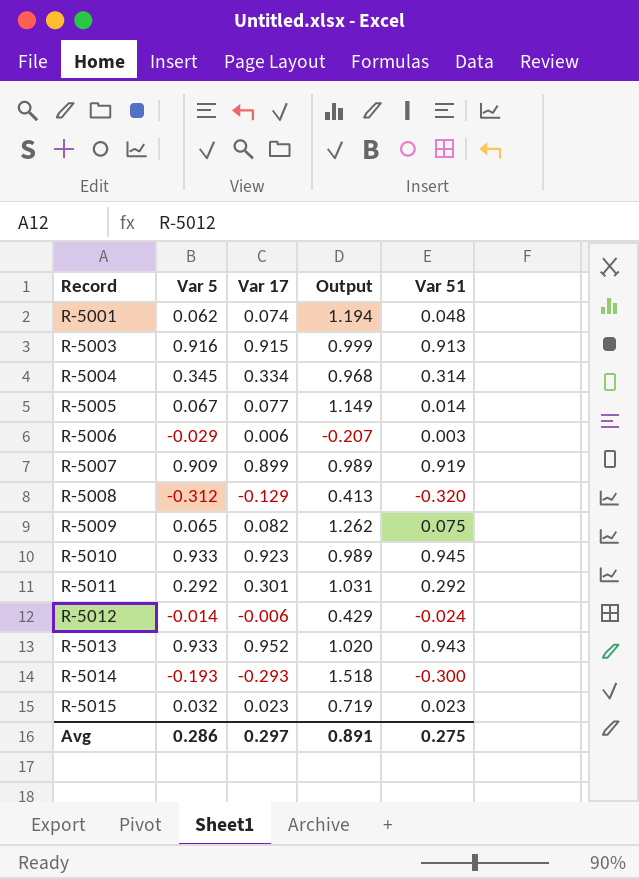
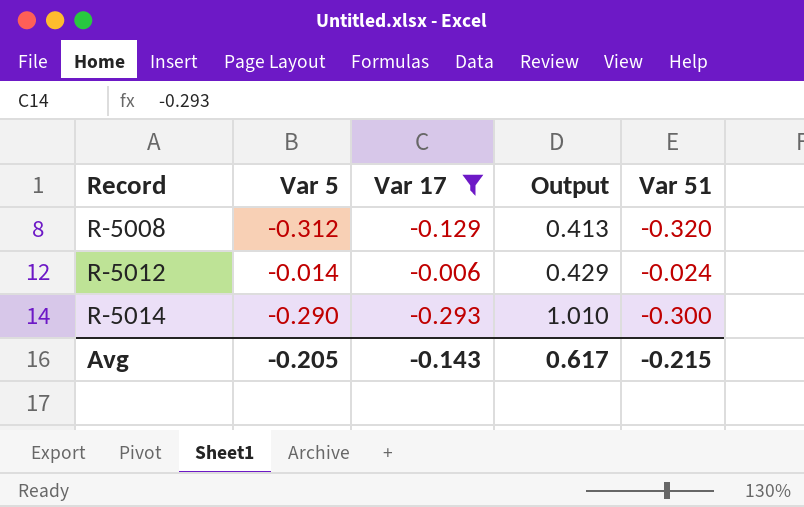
filter: none -> Var 17 <= -0.006
R-5014 | Var 5: -0.193 -> -0.290
R-5014 | Output: 1.518 -> 1.010
Avg | Var 5: 0.286 -> -0.205
Avg | Var 17: 0.297 -> -0.143
Avg | Output: 0.891 -> 0.617
Avg | Var 51: 0.275 -> -0.215

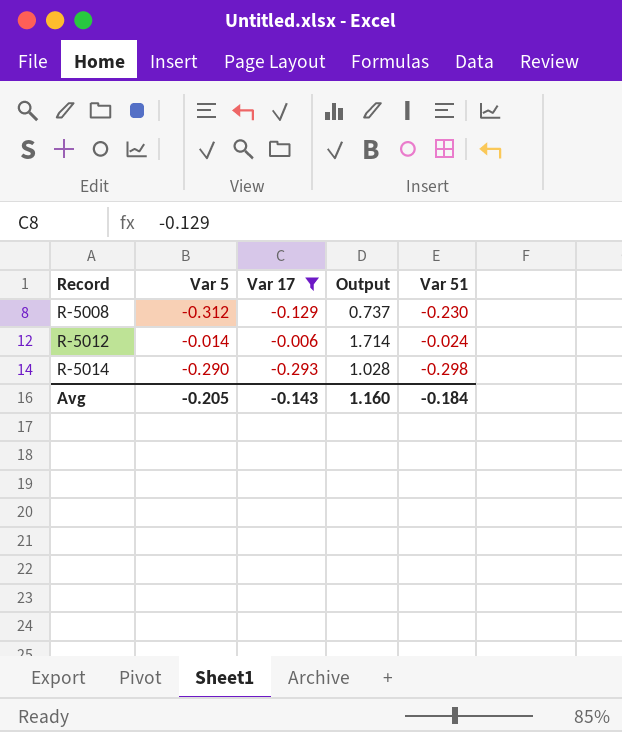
column Output | formula: [Var 17] / [Var 5] -> [Var 51] / [Var 5]
R-5008 | Var 51: -0.320 -> -0.230
R-5014 | Var 51: -0.300 -> -0.298
Avg | Output: 0.617 -> 1.160
Avg | Var 51: -0.215 -> -0.184

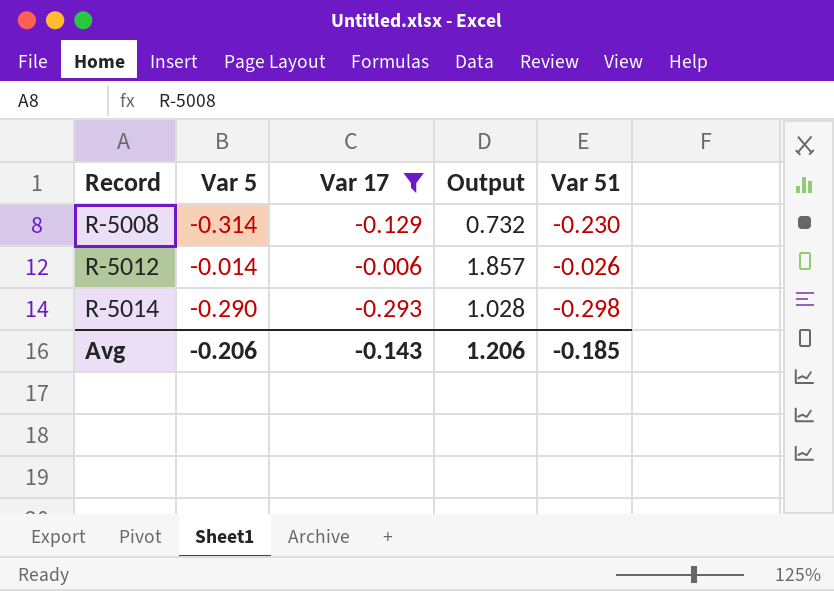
R-5008 | Var 5: -0.312 -> -0.314
R-5008 | Output: 0.737 -> 0.732
R-5012 | Output: 1.714 -> 1.857
R-5012 | Var 51: -0.024 -> -0.026
Avg | Var 5: -0.205 -> -0.206
Avg | Output: 1.160 -> 1.206
Avg | Var 51: -0.184 -> -0.185

